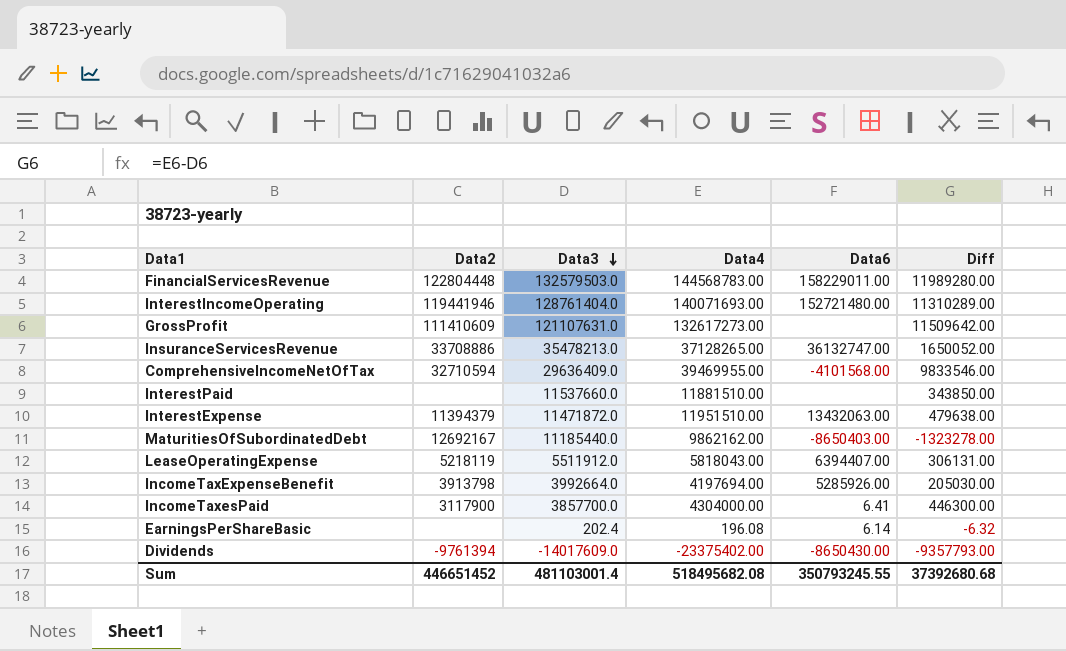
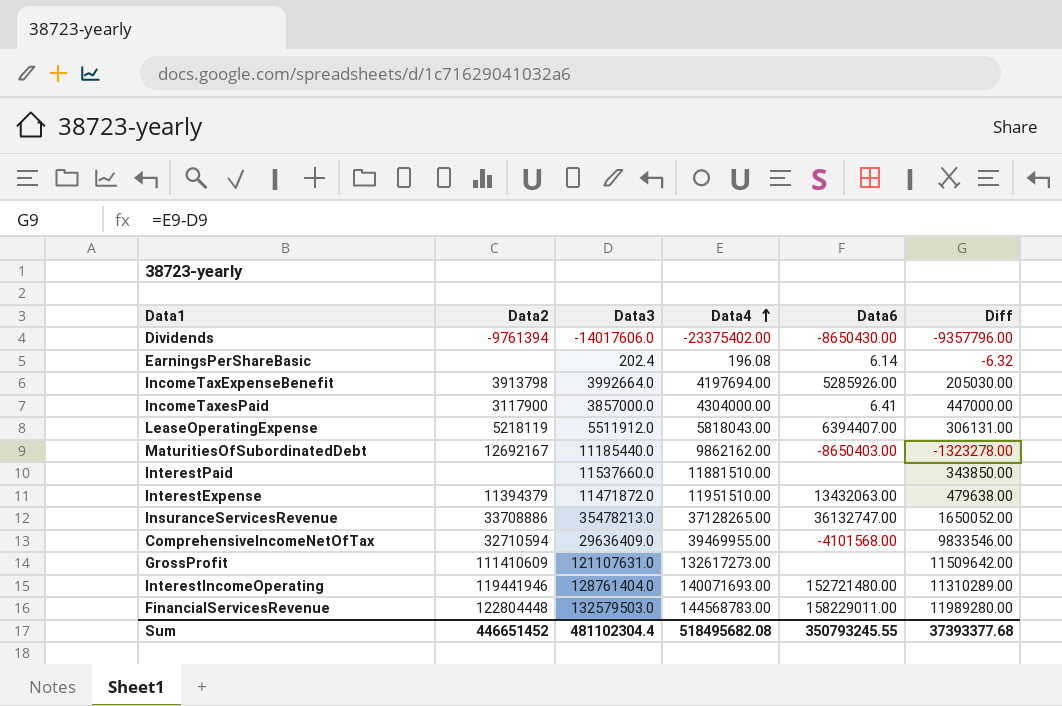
row order: Data3 descending -> Data4 ascending
Dividends | Data3: -14017609.0 -> -14017606.0
Dividends | Diff: -9357793.00 -> -9357796.00
IncomeTaxesPaid | Data3: 3857700.0 -> 3857000.0
IncomeTaxesPaid | Diff: 446300.00 -> 447000.00
Sum | Data3: 481103001.4 -> 481102304.4
Sum | Diff: 37392680.68 -> 37393377.68

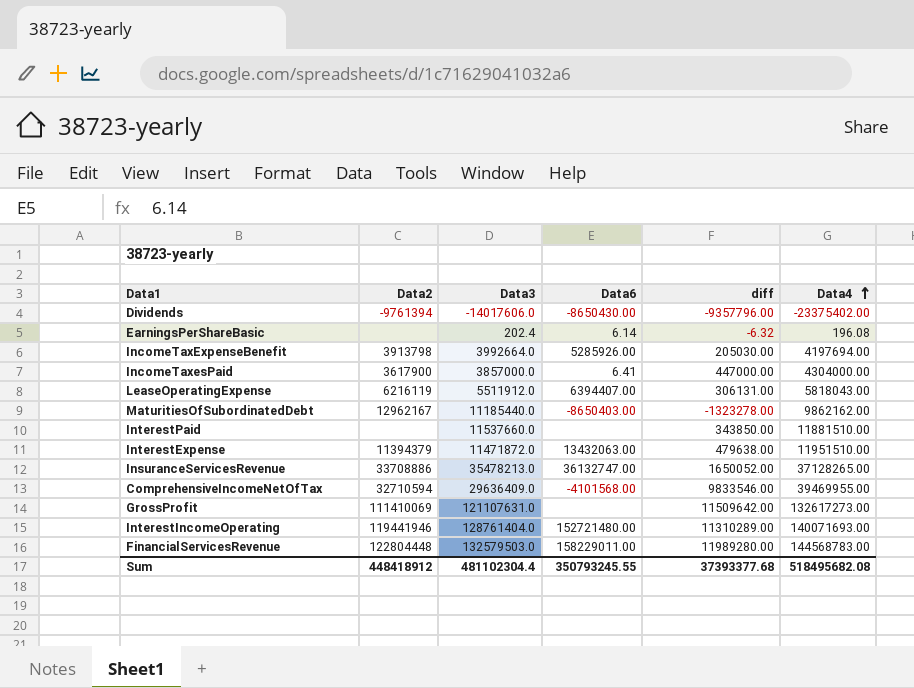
column name: Diff -> diff
column Data4 | position: 4 -> 6
IncomeTaxesPaid | Data2: 3117900 -> 3617900
LeaseOperatingExpense | Data2: 5218119 -> 6216119
MaturitiesOfSubordinatedDebt | Data2: 12692167 -> 12962167
GrossProfit | Data2: 111410609 -> 111410069
Sum | Data2: 446651452 -> 448418912

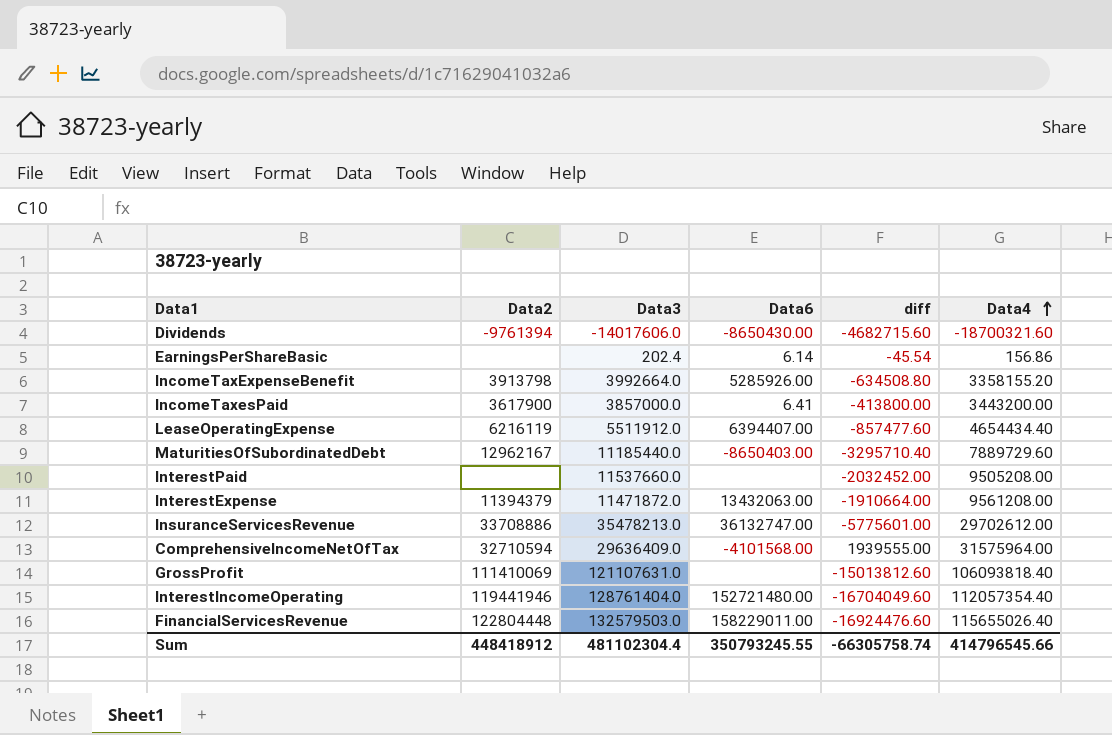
Dividends | diff: -9357796.00 -> -4682715.60
Dividends | Data4: -23375402.00 -> -18700321.60
EarningsPerShareBasic | diff: -6.32 -> -45.54
EarningsPerShareBasic | Data4: 196.08 -> 156.86
IncomeTaxExpenseBenefit | diff: 205030.00 -> -634508.80
IncomeTaxExpenseBenefit | Data4: 4197694.00 -> 3358155.20
IncomeTaxesPaid | diff: 447000.00 -> -413800.00
IncomeTaxesPaid | Data4: 4304000.00 -> 3443200.00
LeaseOperatingExpense | diff: 306131.00 -> -857477.60
LeaseOperatingExpense | Data4: 5818043.00 -> 4654434.40
MaturitiesOfSubordinatedDebt | diff: -1323278.00 -> -3295710.40
MaturitiesOfSubordinatedDebt | Data4: 9862162.00 -> 7889729.60
InterestPaid | diff: 343850.00 -> -2032452.00
InterestPaid | Data4: 11881510.00 -> 9505208.00
InterestExpense | diff: 479638.00 -> -1910664.00
InterestExpense | Data4: 11951510.00 -> 9561208.00
InsuranceServicesRevenue | diff: 1650052.00 -> -5775601.00
InsuranceServicesRevenue | Data4: 37128265.00 -> 29702612.00
ComprehensiveIncomeNetOfTax | diff: 9833546.00 -> 1939555.00
ComprehensiveIncomeNetOfTax | Data4: 39469955.00 -> 31575964.00
GrossProfit | diff: 11509642.00 -> -15013812.60
GrossProfit | Data4: 132617273.00 -> 106093818.40
InterestIncomeOperating | diff: 11310289.00 -> -16704049.60
InterestIncomeOperating | Data4: 140071693.00 -> 112057354.40
FinancialServicesRevenue | diff: 11989280.00 -> -16924476.60
FinancialServicesRevenue | Data4: 144568783.00 -> 115655026.40
Sum | diff: 37393377.68 -> -66305758.74
Sum | Data4: 518495682.08 -> 414796545.66

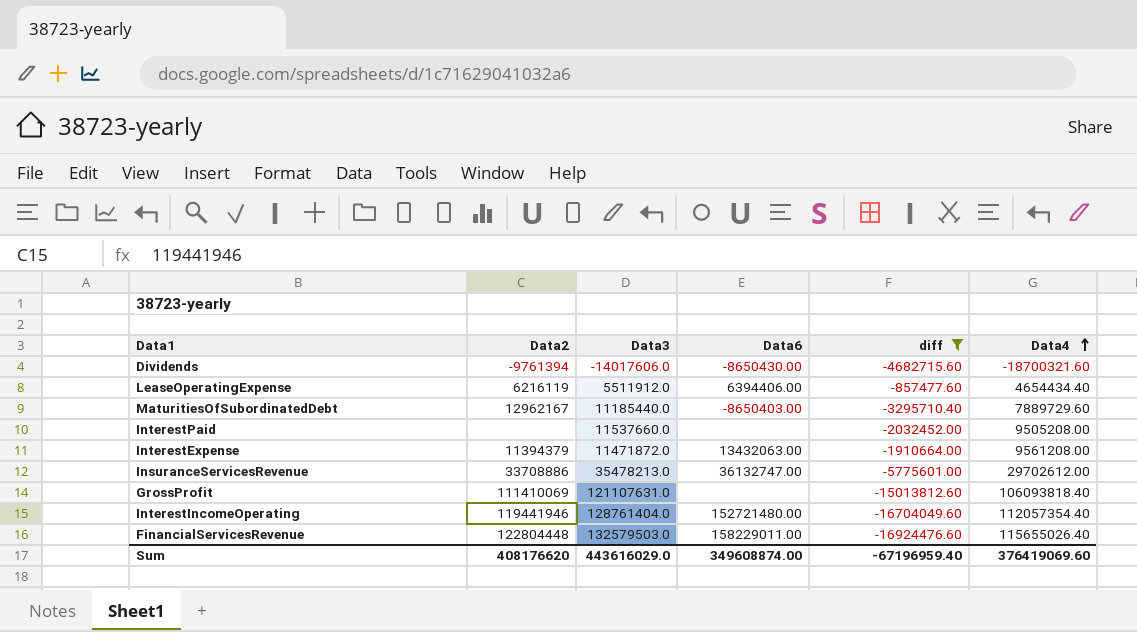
filter: none -> diff <= -857477.60
LeaseOperatingExpense | Data6: 6394407.00 -> 6394406.00
Sum | Data2: 448418912 -> 408176620
Sum | Data3: 481102304.4 -> 443616029.0
Sum | Data6: 350793245.55 -> 349608874.00
Sum | diff: -66305758.74 -> -67196959.40
Sum | Data4: 414796545.66 -> 376419069.60

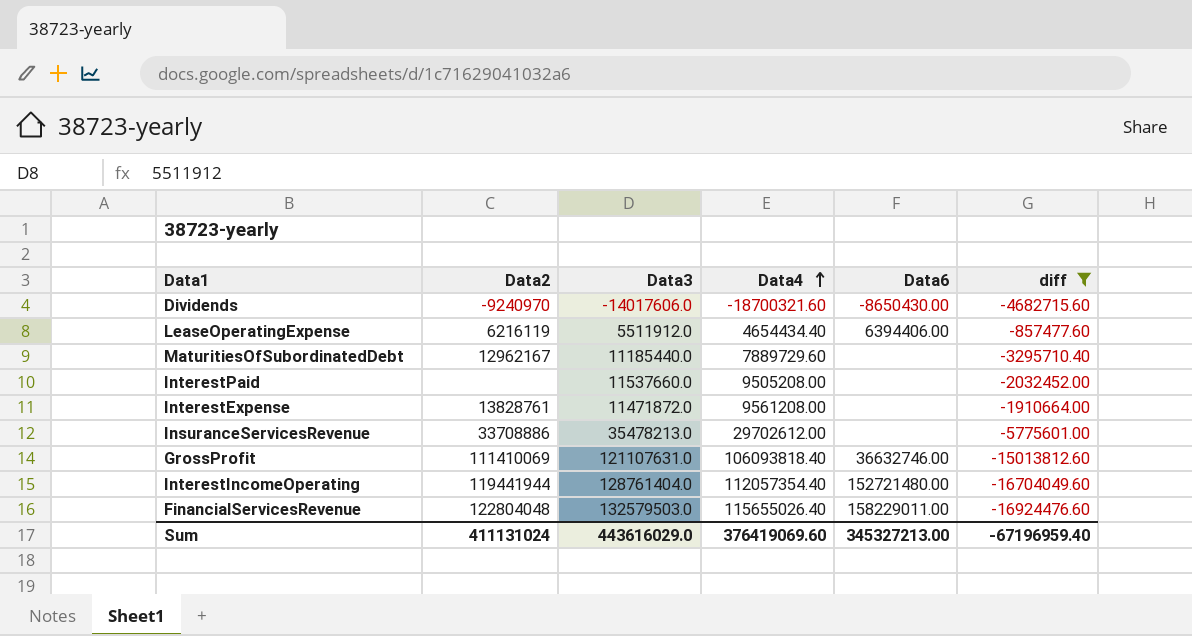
column Data4 | position: 6 -> 4
Dividends | Data2: -9761394 -> -9240970
MaturitiesOfSubordinatedDebt | Data6: -8650403.00 -> none
InterestExpense | Data2: 11394379 -> 13828761
InterestExpense | Data6: 13432063.00 -> none
InsuranceServicesRevenue | Data6: 36132747.00 -> none
GrossProfit | Data6: none -> 36632746.00
InterestIncomeOperating | Data2: 119441946 -> 119441944
FinancialServicesRevenue | Data2: 122804448 -> 122804048
Sum | Data2: 408176620 -> 411131024
Sum | Data6: 349608874.00 -> 345327213.00

